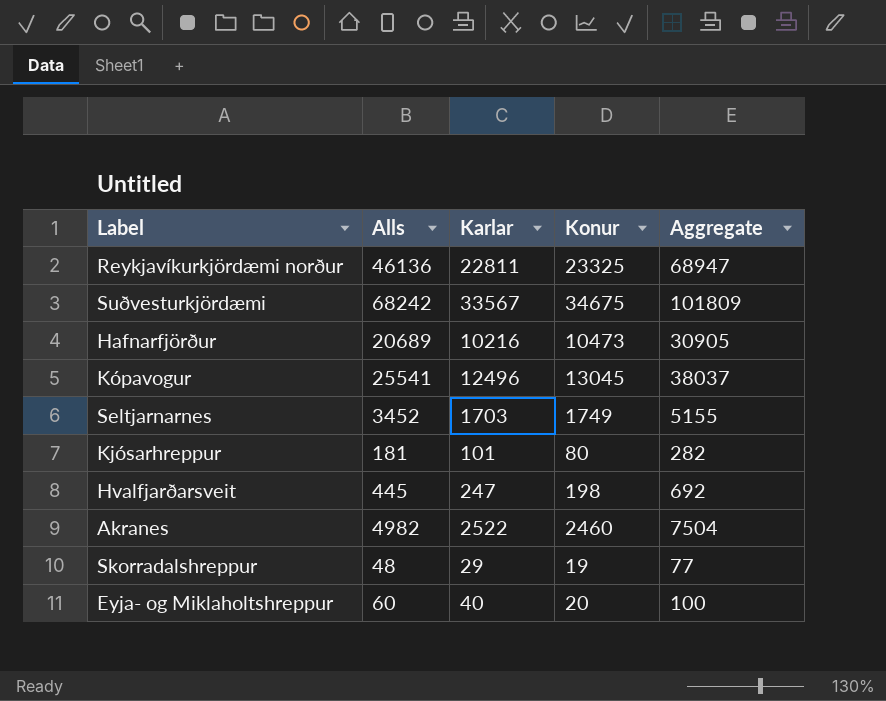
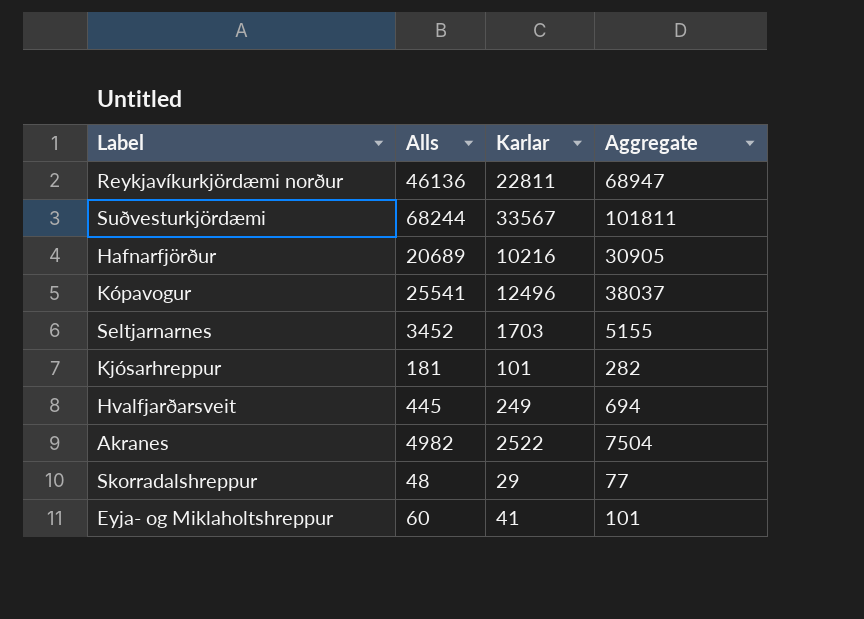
column Konur | formula: [Alls] - [Karlar] -> none
Suðvesturkjördæmi | Alls: 68242 -> 68244
Suðvesturkjördæmi | Aggregate: 101809 -> 101811
Hvalfjarðarsveit | Karlar: 247 -> 249
Hvalfjarðarsveit | Aggregate: 692 -> 694
Eyja- og Miklaholtshreppur | Karlar: 40 -> 41
Eyja- og Miklaholtshreppur | Aggregate: 100 -> 101

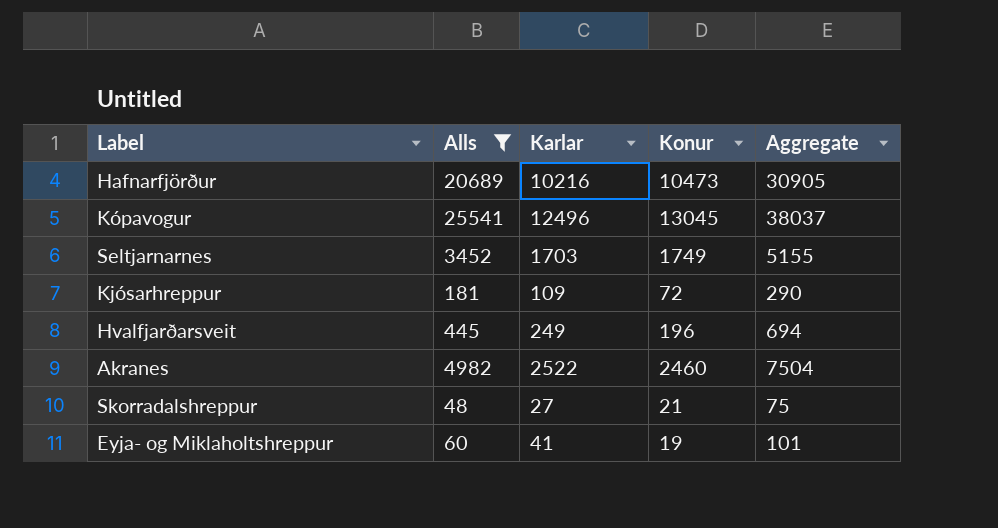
filter: none -> Alls <= 25541
column Konur | formula: none -> [Alls] - [Karlar]
Kjósarhreppur | Karlar: 101 -> 109
Kjósarhreppur | Aggregate: 282 -> 290
Skorradalshreppur | Karlar: 29 -> 27
Skorradalshreppur | Aggregate: 77 -> 75

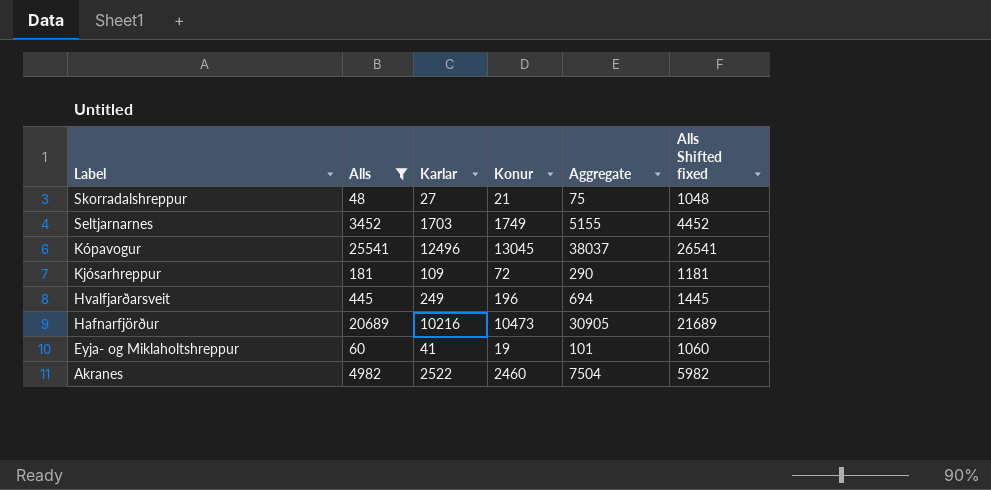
row order: none -> Label descending
column Alls Shifted fixed | formula: none -> [Alls] + 1000

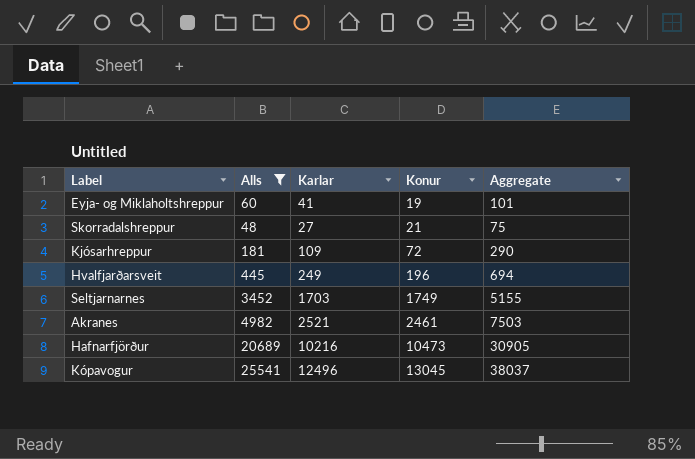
row order: Label descending -> Konur ascending
column Alls Shifted fixed | formula: [Alls] + 1000 -> none
Akranes | Karlar: 2522 -> 2521
Akranes | Konur: 2460 -> 2461
Akranes | Aggregate: 7504 -> 7503

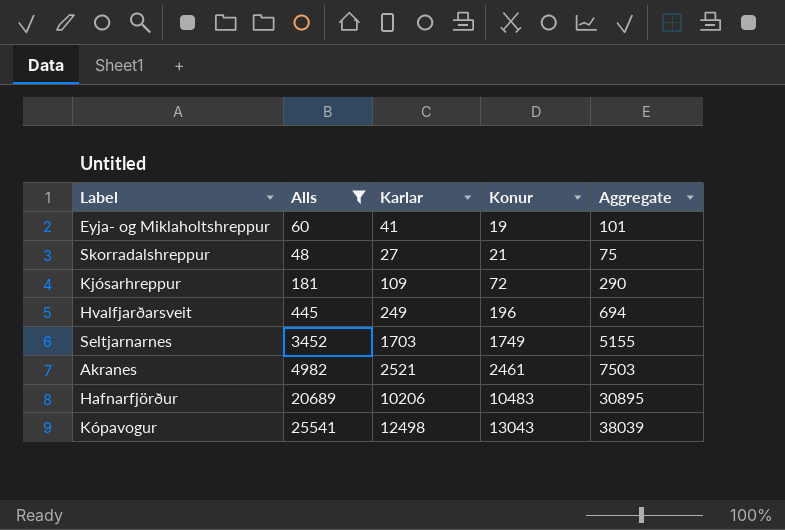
Hafnarfjörður | Karlar: 10216 -> 10206
Hafnarfjörður | Konur: 10473 -> 10483
Hafnarfjörður | Aggregate: 30905 -> 30895
Kópavogur | Karlar: 12496 -> 12498
Kópavogur | Konur: 13045 -> 13043
Kópavogur | Aggregate: 38037 -> 38039

